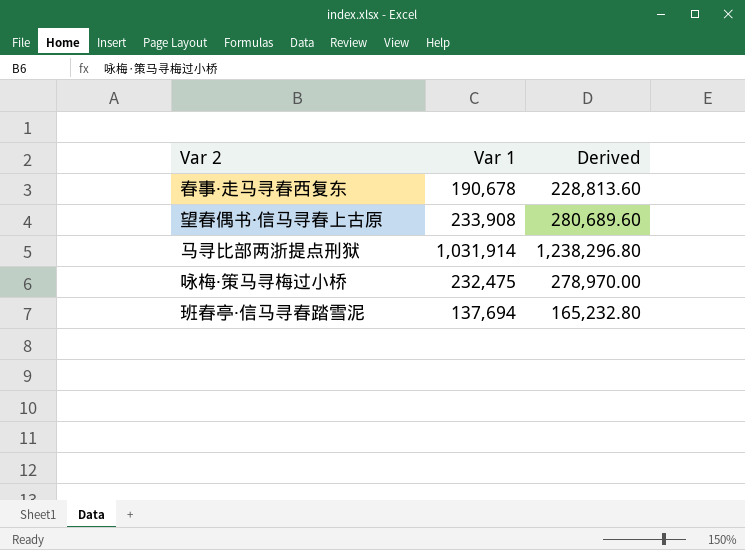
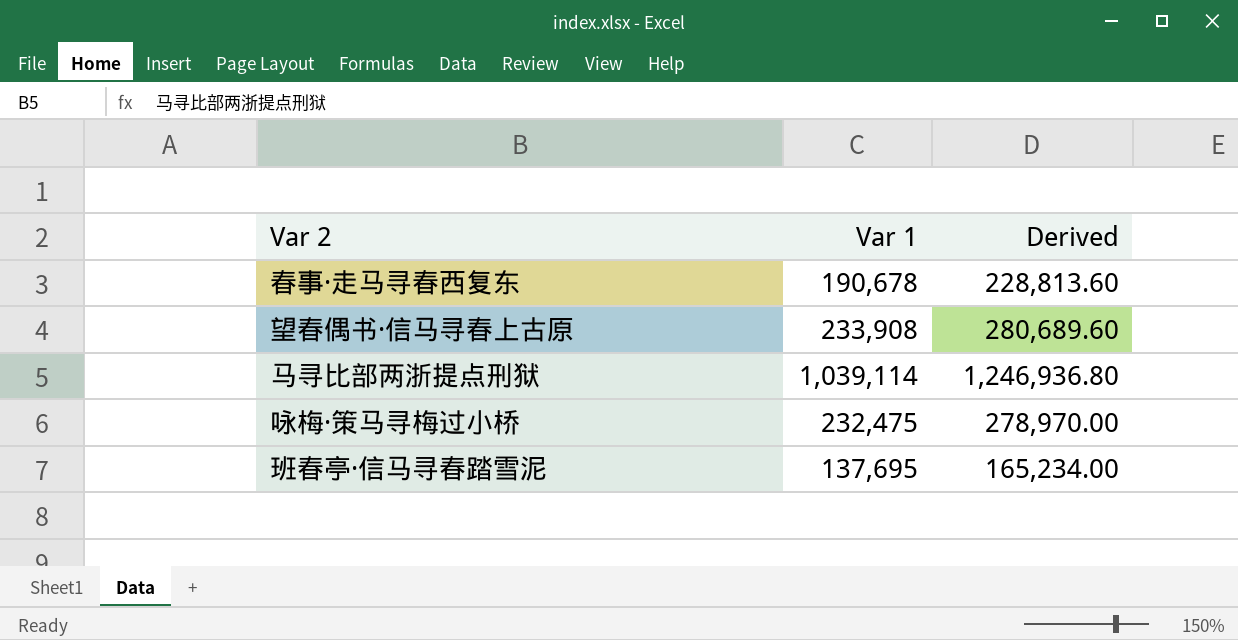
马寻比部两浙提点刑狱 | Var 1: 1,031,914 -> 1,039,114
马寻比部两浙提点刑狱 | Derived: 1,238,296.80 -> 1,246,936.80
班春亭·信马寻春踏雪泥 | Var 1: 137,694 -> 137,695
班春亭·信马寻春踏雪泥 | Derived: 165,232.80 -> 165,234.00

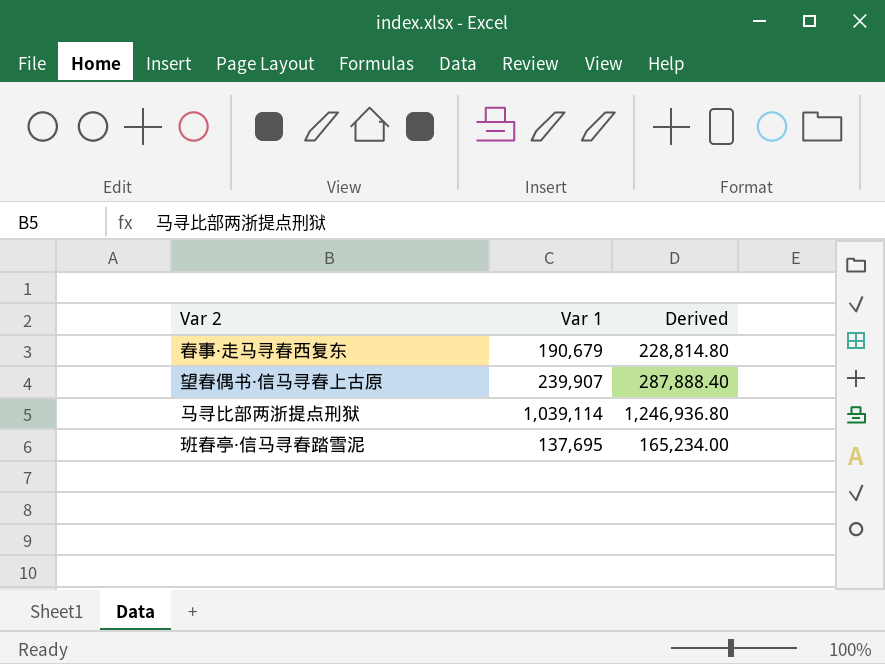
row 咏梅·策马寻梅过小桥: 232,475 | 278,970.00 -> none
春事·走马寻春西复东 | Var 1: 190,678 -> 190,679
春事·走马寻春西复东 | Derived: 228,813.60 -> 228,814.80
望春偶书·信马寻春上古原 | Var 1: 233,908 -> 239,907
望春偶书·信马寻春上古原 | Derived: 280,689.60 -> 287,888.40

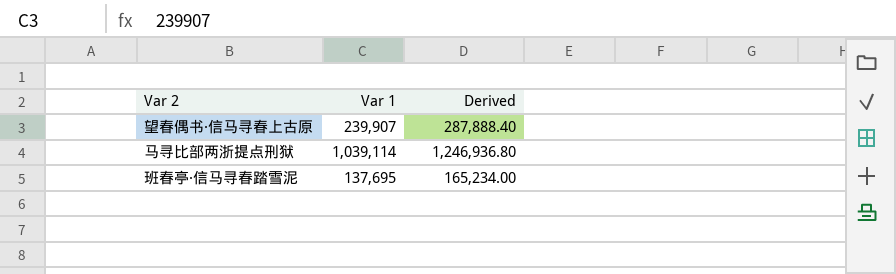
row 春事·走马寻春西复东: 190,679 | 228,814.80 -> none

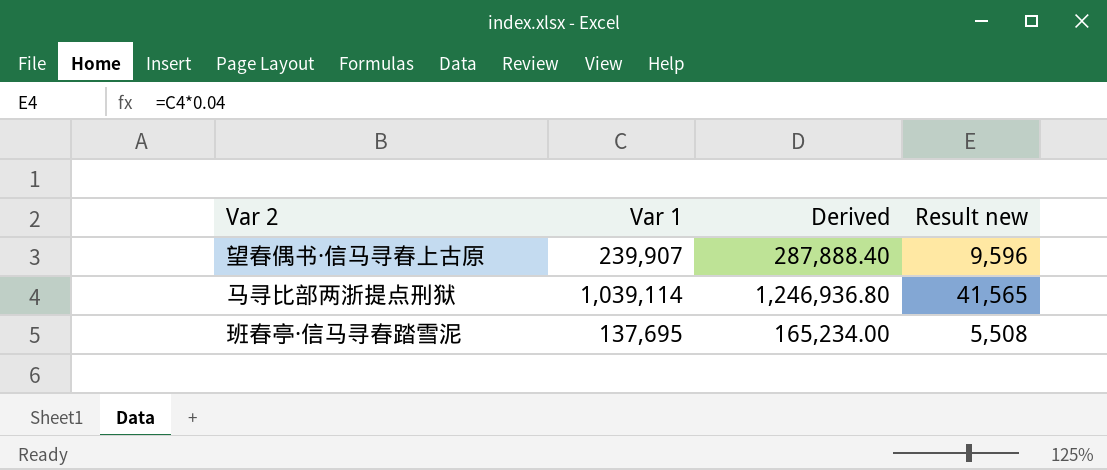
column Result new | formula: none -> [Var 1] * 0.04

